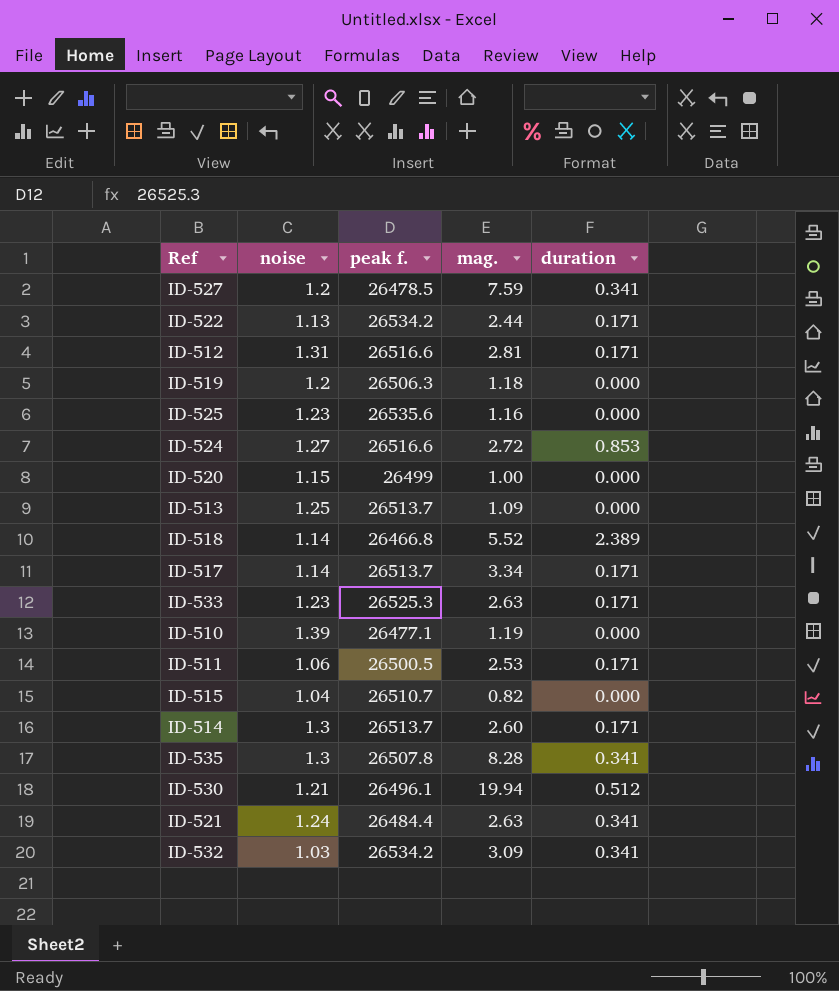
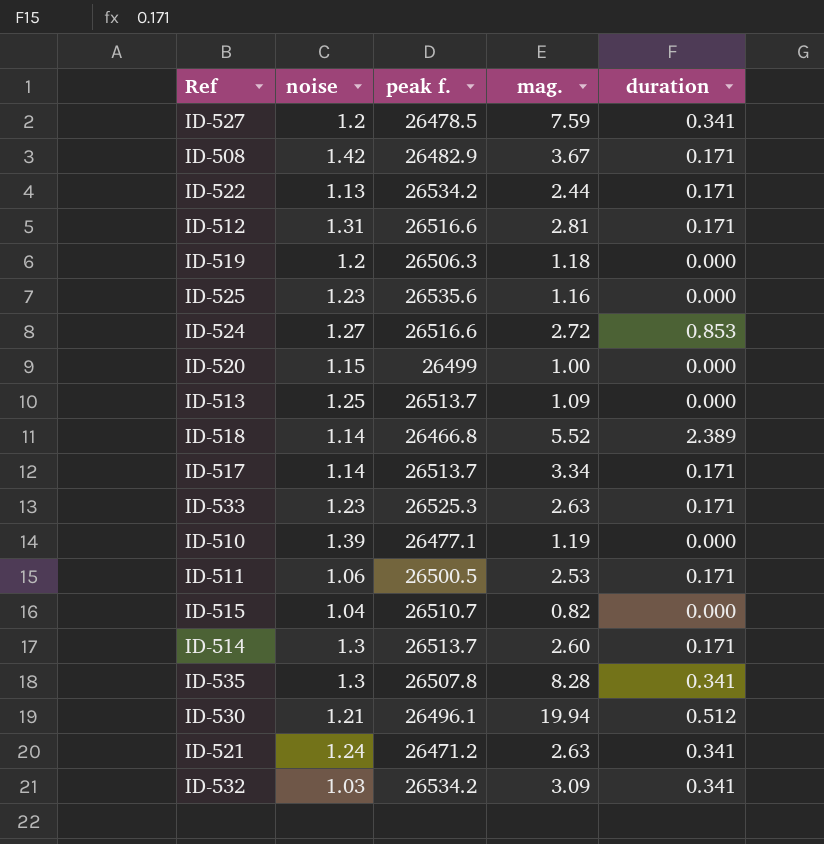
row ID-508: none -> 1.42 | 26482.9 | 3.67 | 0.171
ID-521 | peak f.: 26484.4 -> 26471.2

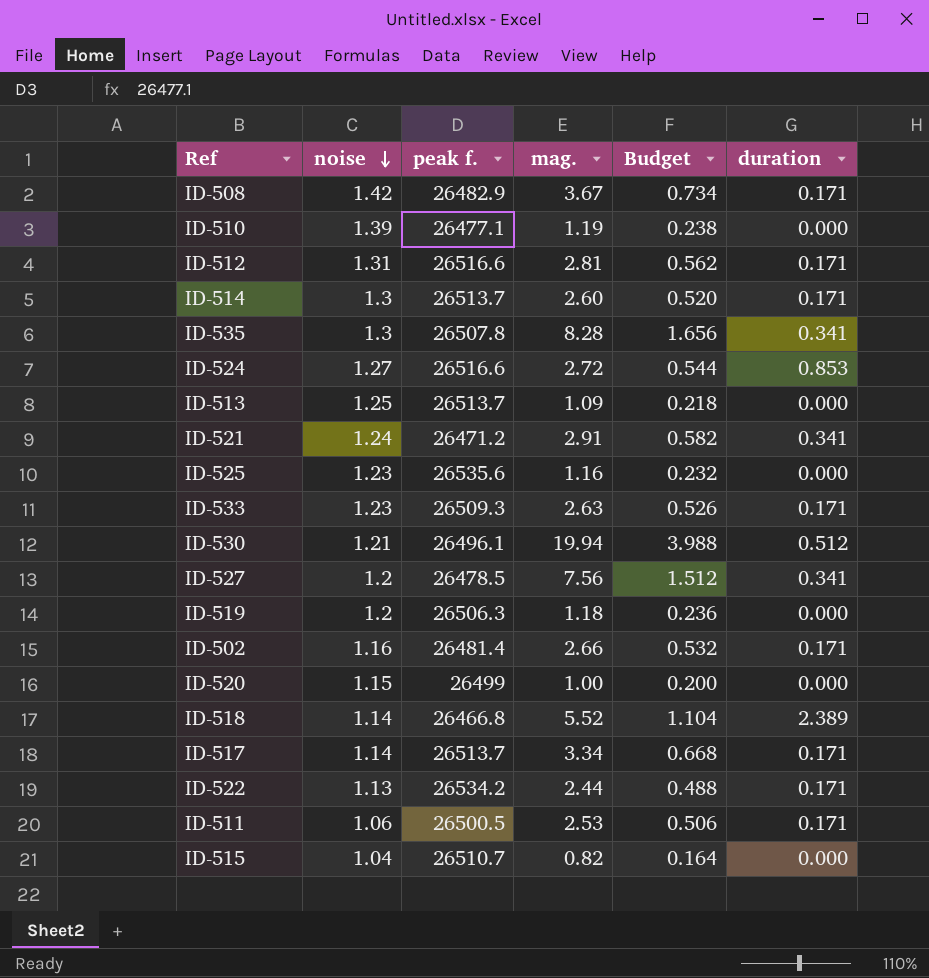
row order: none -> noise descending
column Budget | formula: none -> [mag.] * 0.2
row ID-532: 1.03 | 26534.2 | 3.09 | 0.341 -> none
ID-521 | mag.: 2.63 -> 2.91
ID-533 | peak f.: 26525.3 -> 26509.3
ID-527 | mag.: 7.59 -> 7.56
row ID-502: none -> 1.16 | 26481.4 | 2.66 | 0.532 | 0.171

